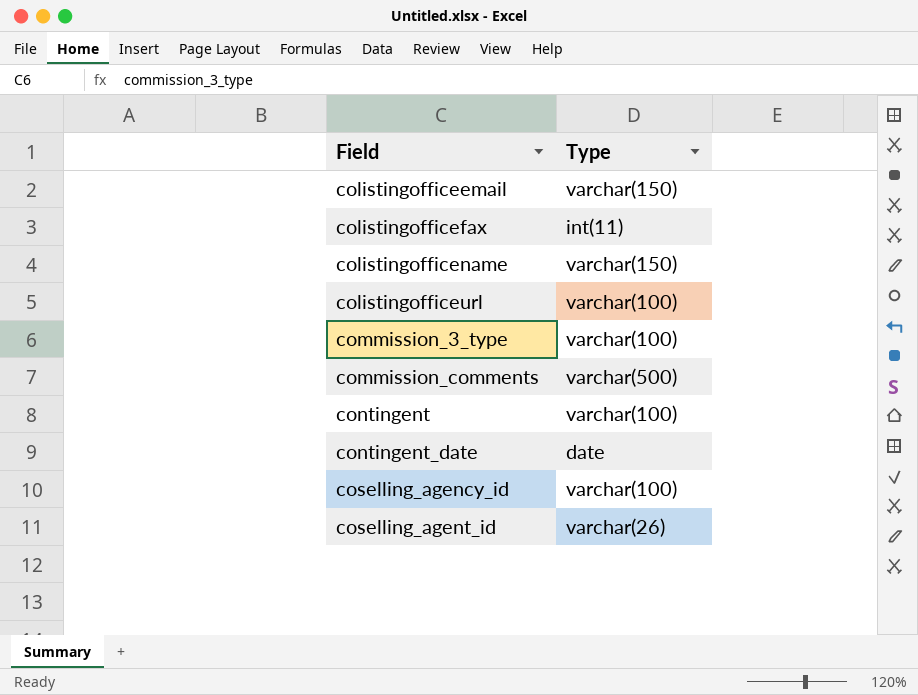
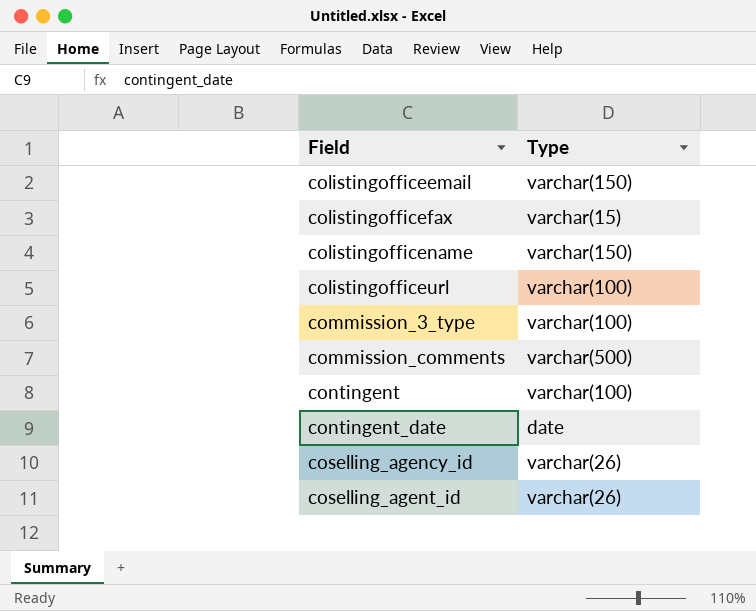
colistingofficefax | Type: int(11) -> varchar(15)
coselling_agency_id | Type: varchar(100) -> varchar(26)

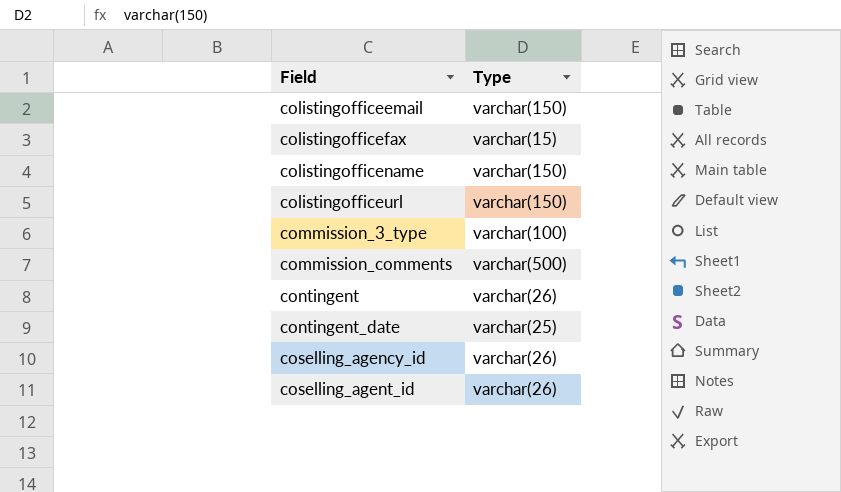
colistingofficeurl | Type: varchar(100) -> varchar(150)
contingent | Type: varchar(100) -> varchar(26)
contingent_date | Type: date -> varchar(25)

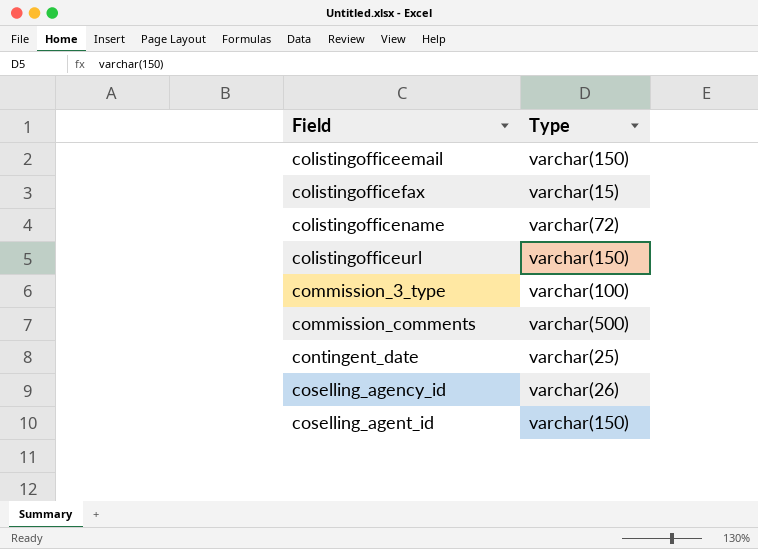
row contingent: varchar(26) -> none
colistingofficename | Type: varchar(150) -> varchar(72)
coselling_agent_id | Type: varchar(26) -> varchar(150)

